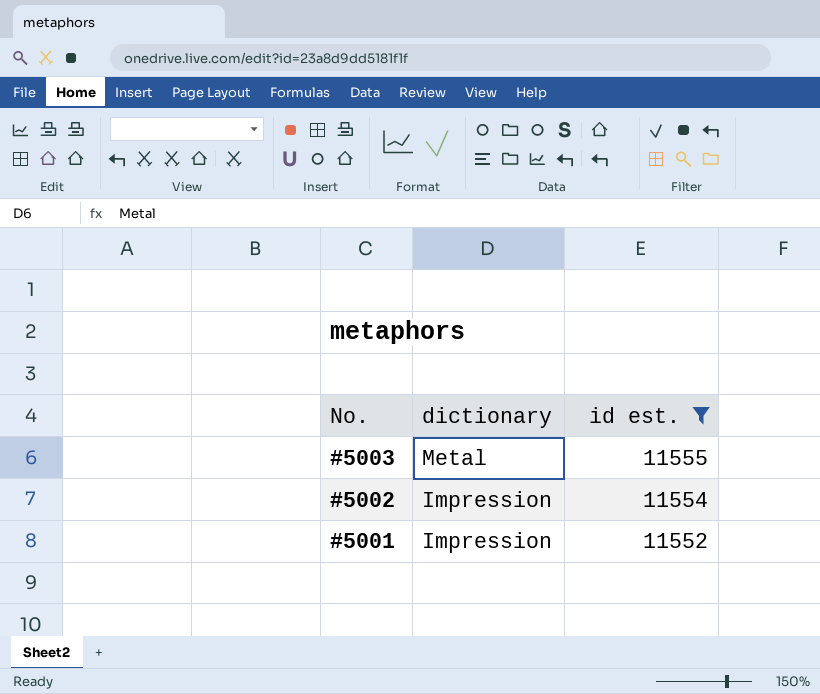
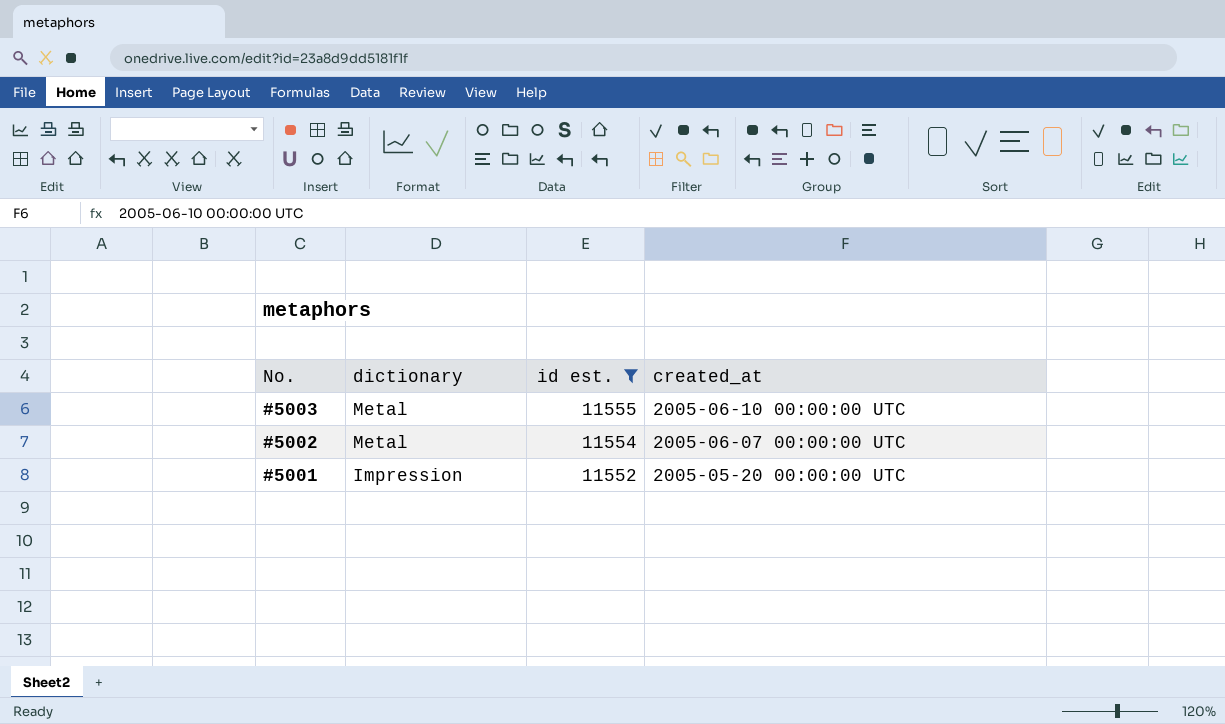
column created_at | position: none -> 4
#5002 | dictionary: Impression -> Metal

